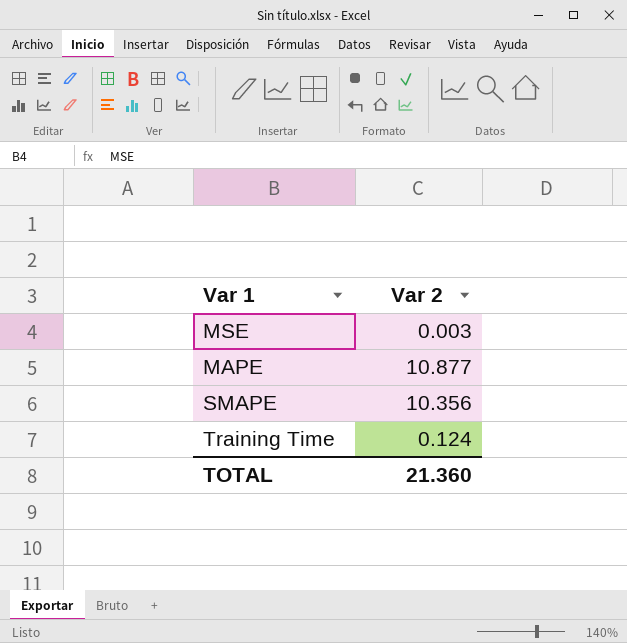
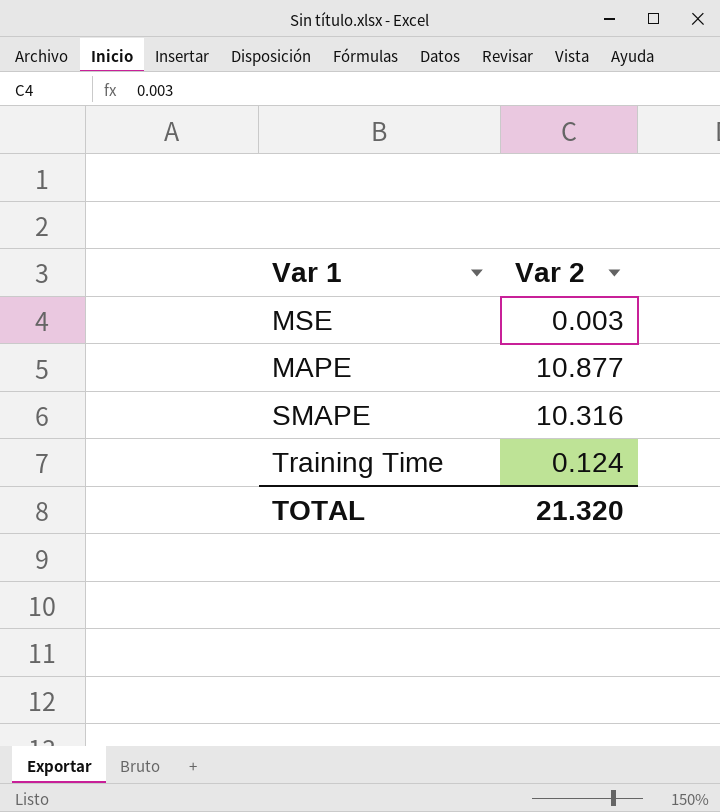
SMAPE | Var 2: 10.356 -> 10.316
TOTAL | Var 2: 21.360 -> 21.320

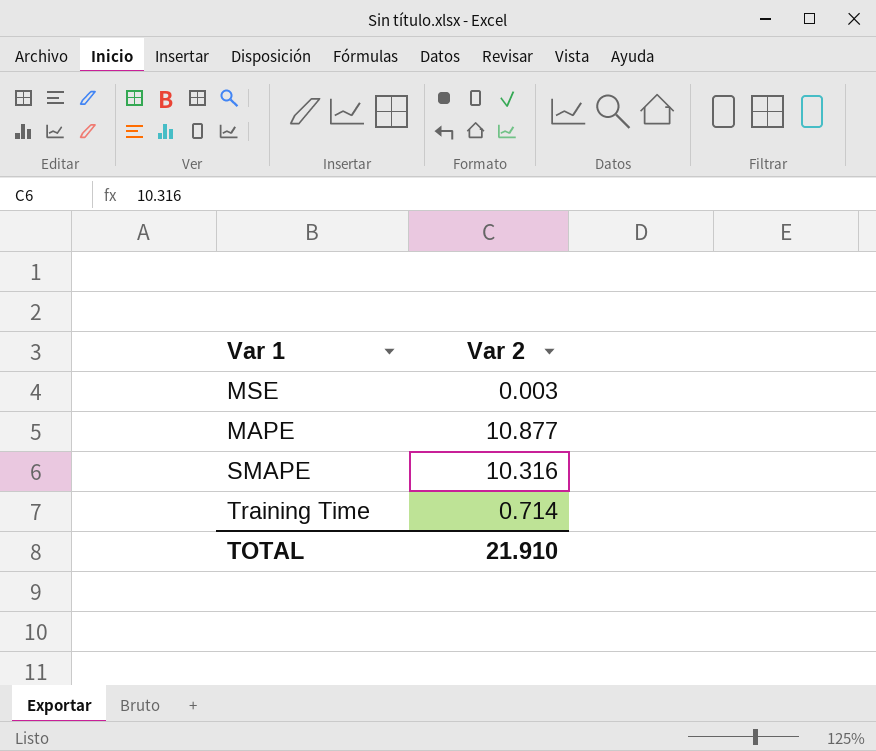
Training Time | Var 2: 0.124 -> 0.714
TOTAL | Var 2: 21.320 -> 21.910

